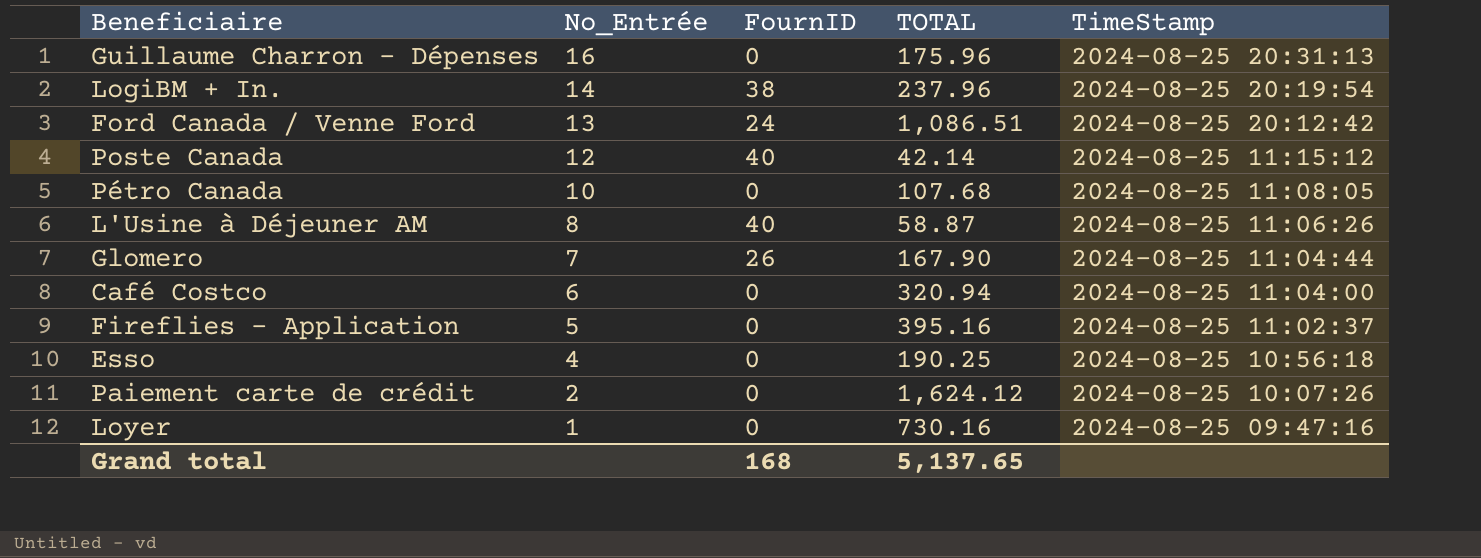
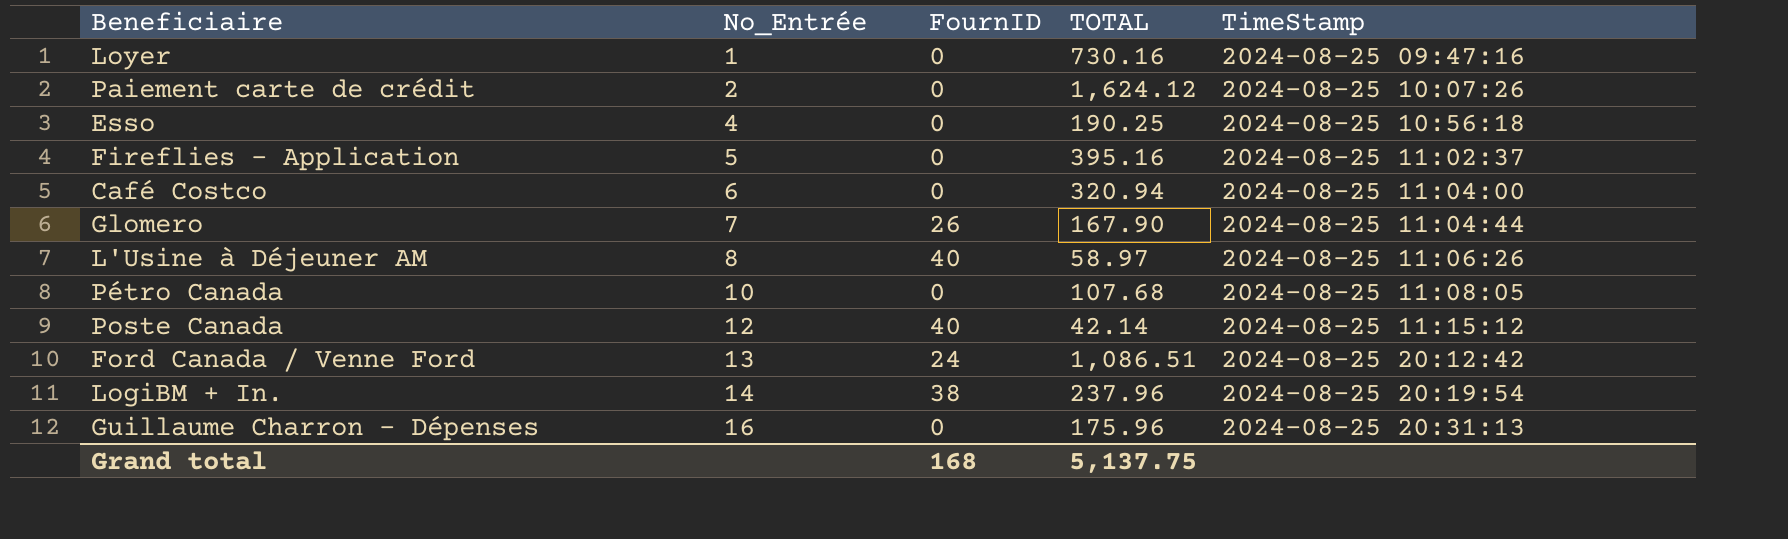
row order: No_Entrée descending -> No_Entrée ascending
L'Usine à Déjeuner AM | TOTAL: 58.87 -> 58.97
Grand total | TOTAL: 5,137.65 -> 5,137.75

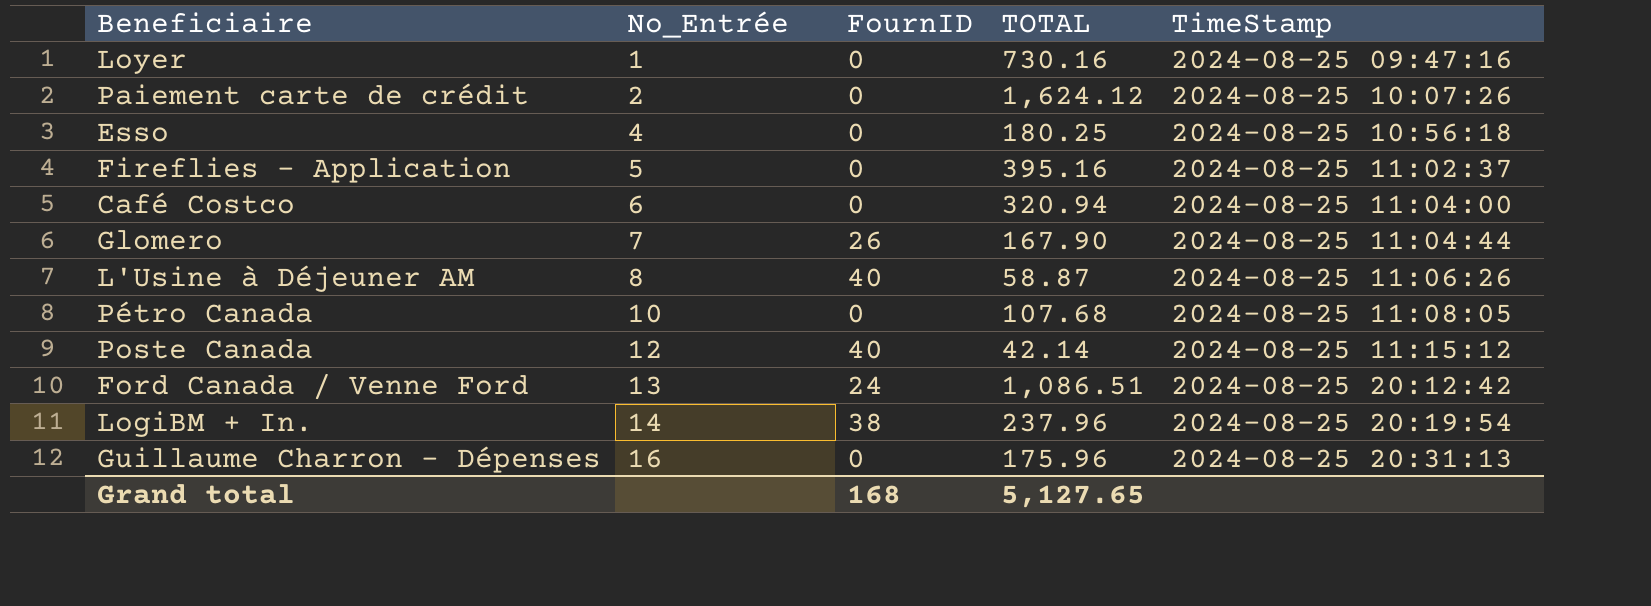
Esso | TOTAL: 190.25 -> 180.25
L'Usine à Déjeuner AM | TOTAL: 58.97 -> 58.87
Grand total | TOTAL: 5,137.75 -> 5,127.65

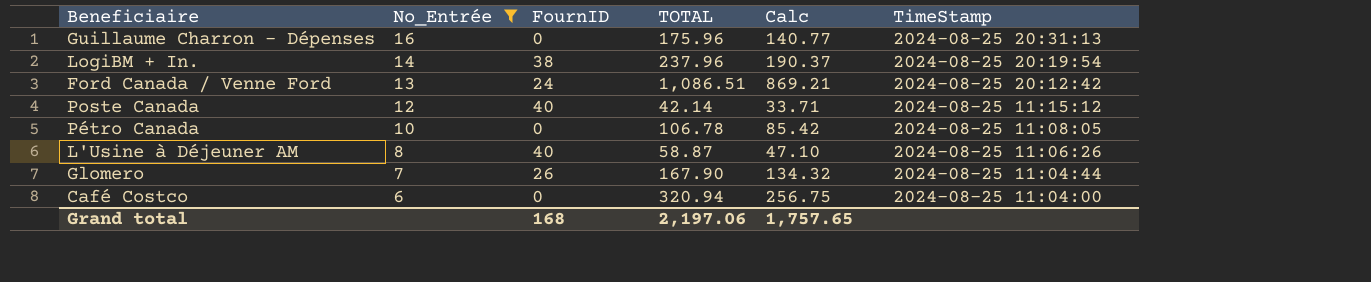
filter: none -> No_Entrée >= 6
row order: No_Entrée ascending -> No_Entrée descending
column Calc | formula: none -> [TOTAL] * 0.8
Pétro Canada | TOTAL: 107.68 -> 106.78
Grand total | TOTAL: 5,127.65 -> 2,197.06

